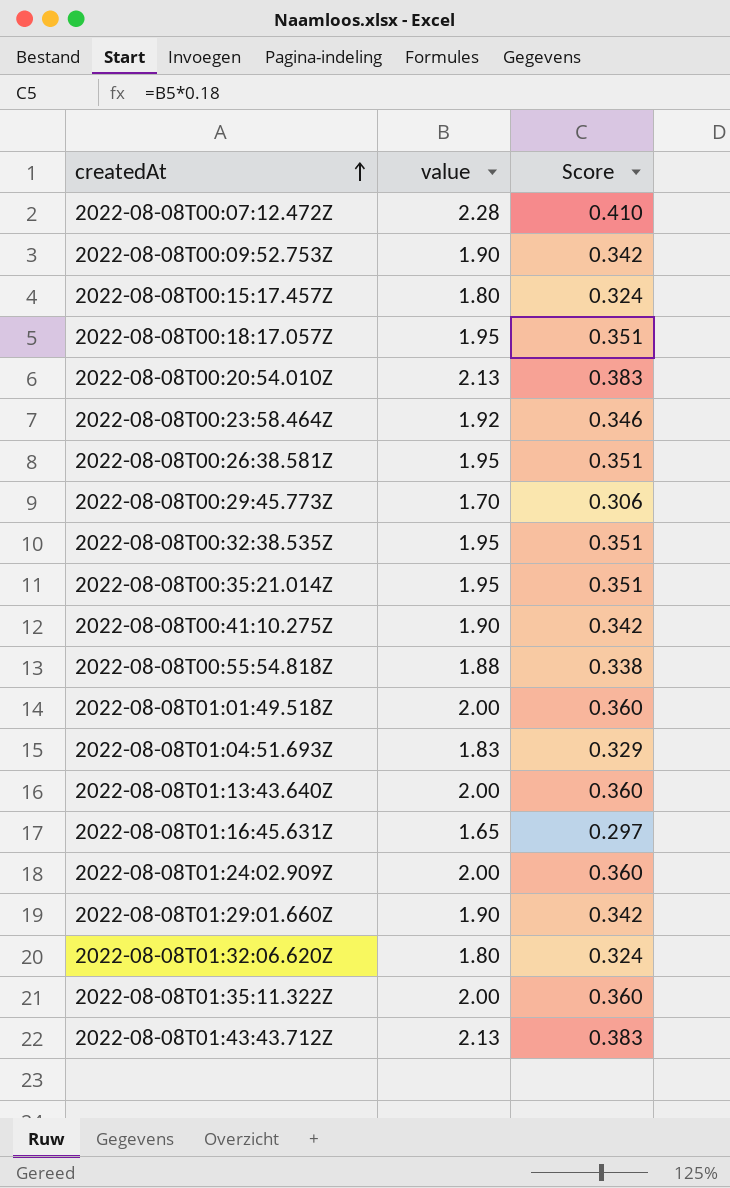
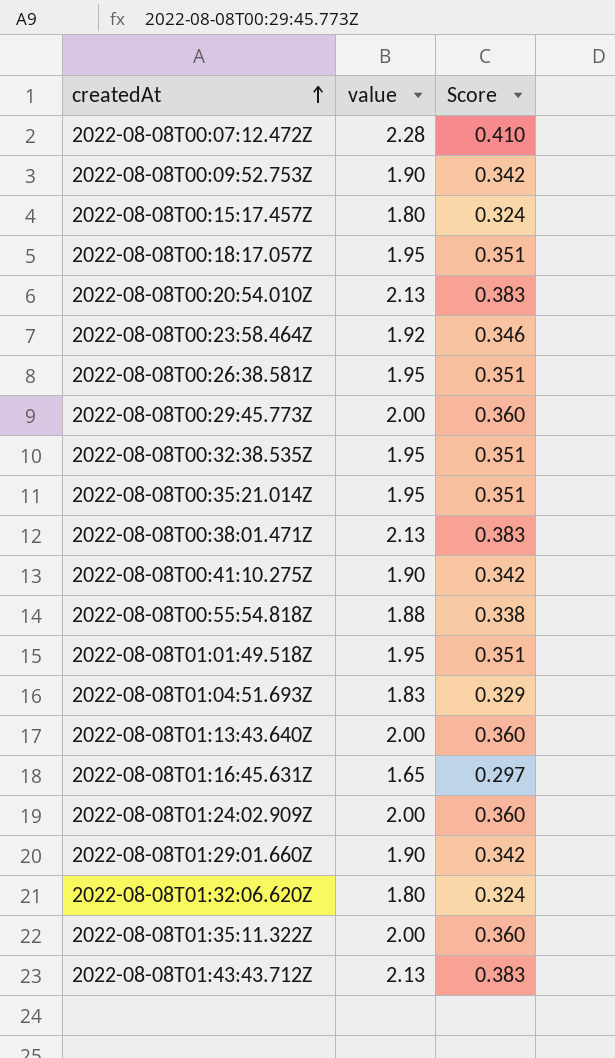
2022-08-08T00:29:45.773Z | value: 1.70 -> 2.00
2022-08-08T00:29:45.773Z | Score: 0.306 -> 0.360
row 2022-08-08T00:38:01.471Z: none -> 2.13 | 0.383
2022-08-08T01:01:49.518Z | value: 2.00 -> 1.95
2022-08-08T01:01:49.518Z | Score: 0.360 -> 0.351

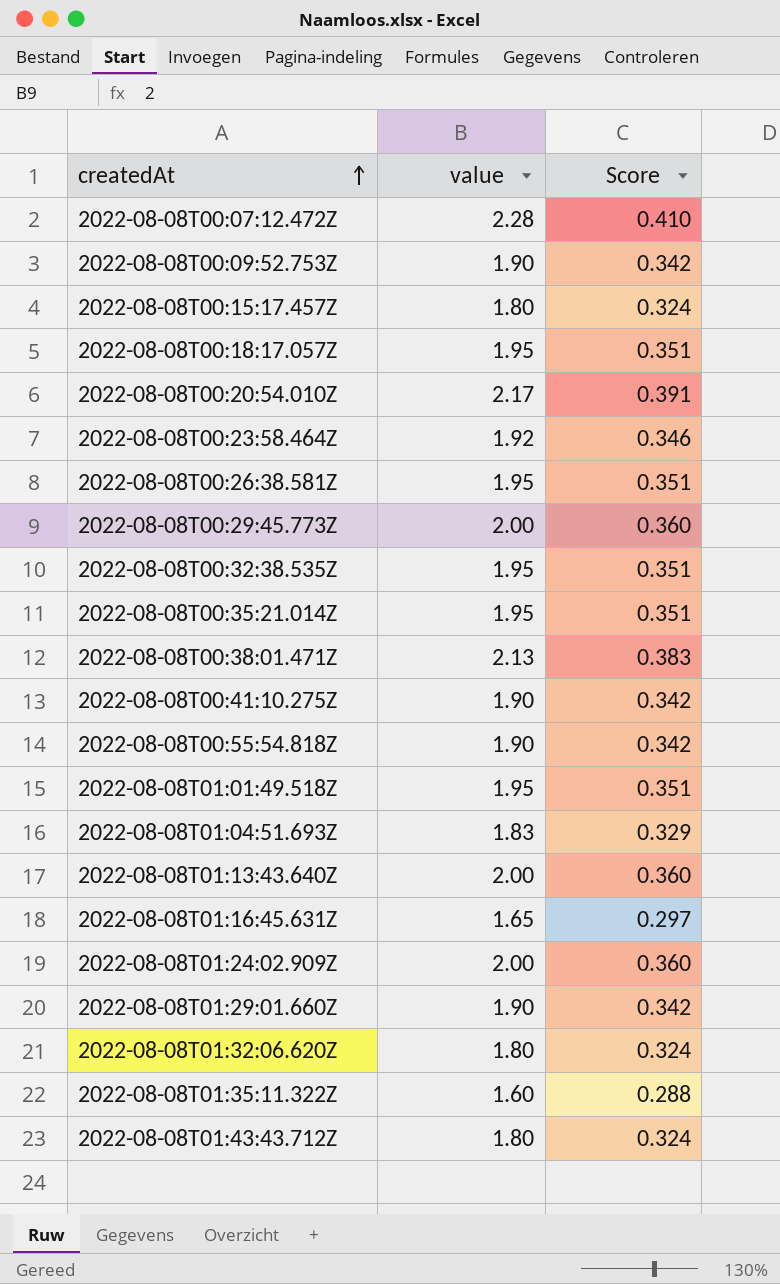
2022-08-08T00:20:54.010Z | value: 2.13 -> 2.17
2022-08-08T00:20:54.010Z | Score: 0.383 -> 0.391
2022-08-08T00:55:54.818Z | value: 1.88 -> 1.90
2022-08-08T00:55:54.818Z | Score: 0.338 -> 0.342
2022-08-08T01:35:11.322Z | value: 2.00 -> 1.60
2022-08-08T01:35:11.322Z | Score: 0.360 -> 0.288
2022-08-08T01:43:43.712Z | value: 2.13 -> 1.80
2022-08-08T01:43:43.712Z | Score: 0.383 -> 0.324

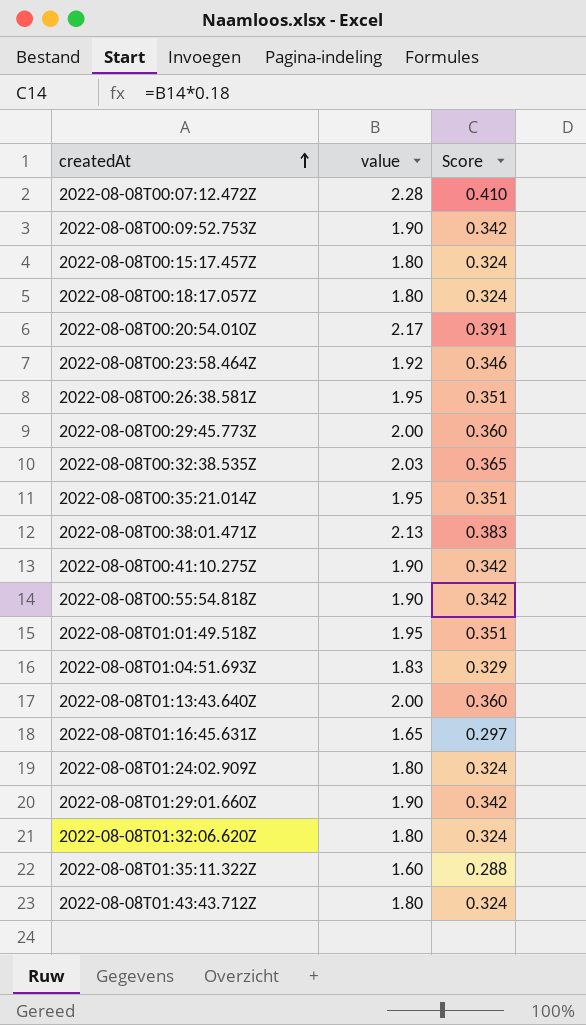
2022-08-08T00:18:17.057Z | value: 1.95 -> 1.80
2022-08-08T00:18:17.057Z | Score: 0.351 -> 0.324
2022-08-08T00:32:38.535Z | value: 1.95 -> 2.03
2022-08-08T00:32:38.535Z | Score: 0.351 -> 0.365
2022-08-08T01:24:02.909Z | value: 2.00 -> 1.80
2022-08-08T01:24:02.909Z | Score: 0.360 -> 0.324

